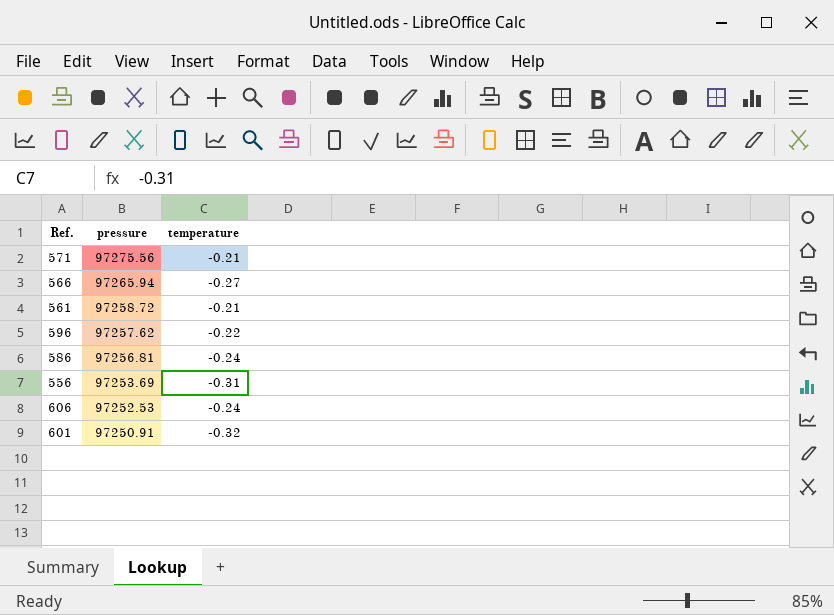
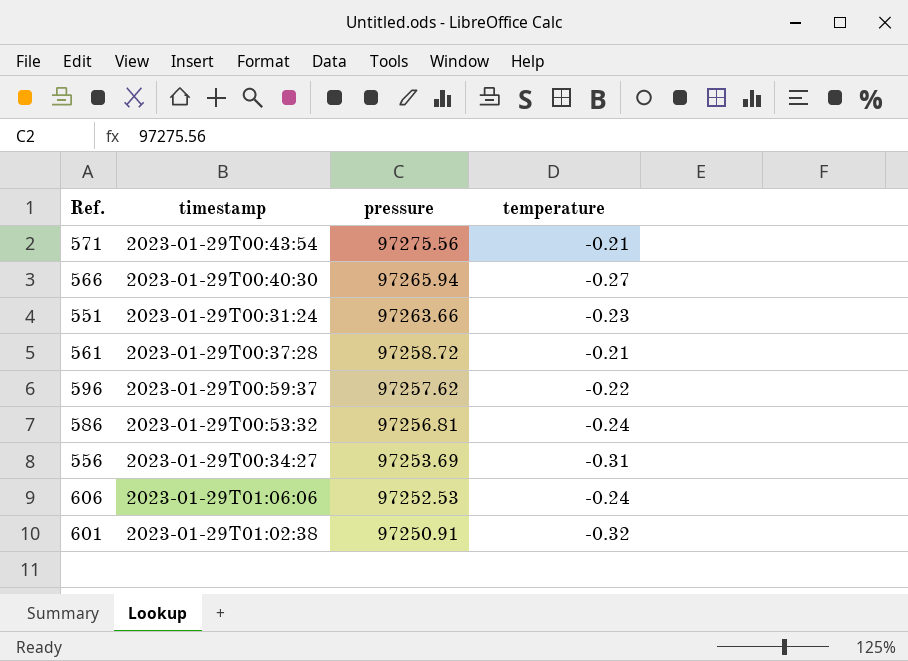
column timestamp | position: none -> 2
row 551: none -> 2023-01-29T00:31:24 | 97263.66 | -0.23

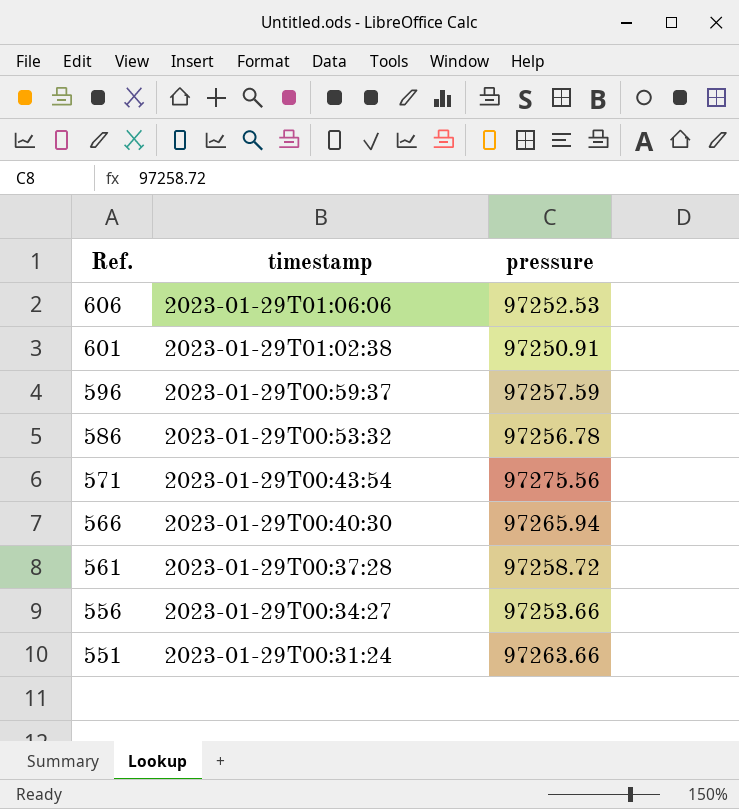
row order: pressure descending -> Ref. descending
column temperature | position: 4 -> none
596 | pressure: 97257.62 -> 97257.59
586 | pressure: 97256.81 -> 97256.78
556 | pressure: 97253.69 -> 97253.66

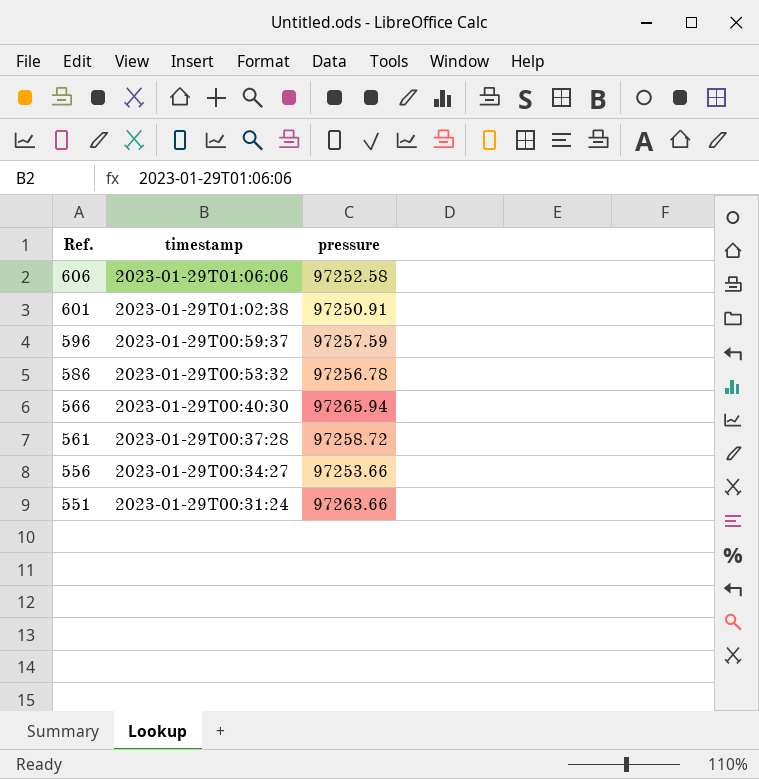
row 571: 2023-01-29T00:43:54 | 97275.56 -> none
606 | pressure: 97252.53 -> 97252.58

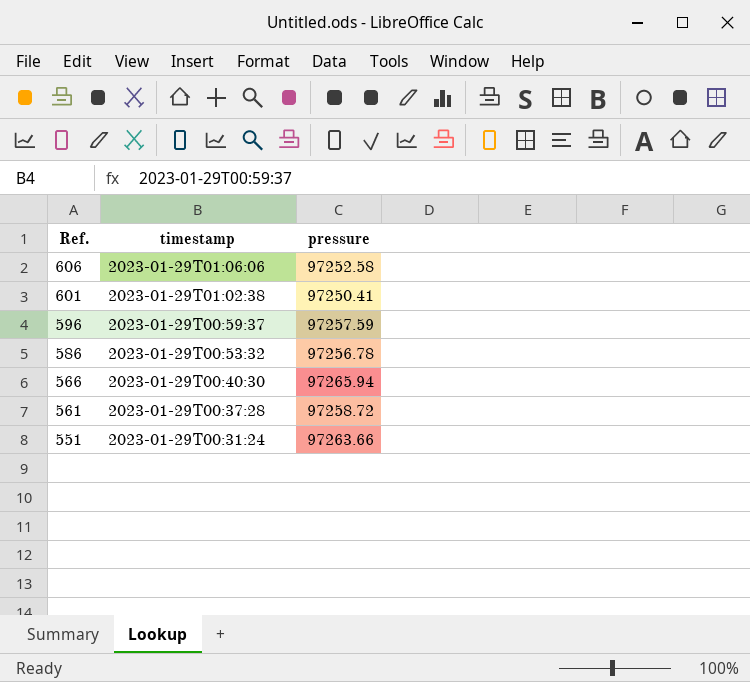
row 556: 2023-01-29T00:34:27 | 97253.66 -> none
601 | pressure: 97250.91 -> 97250.41

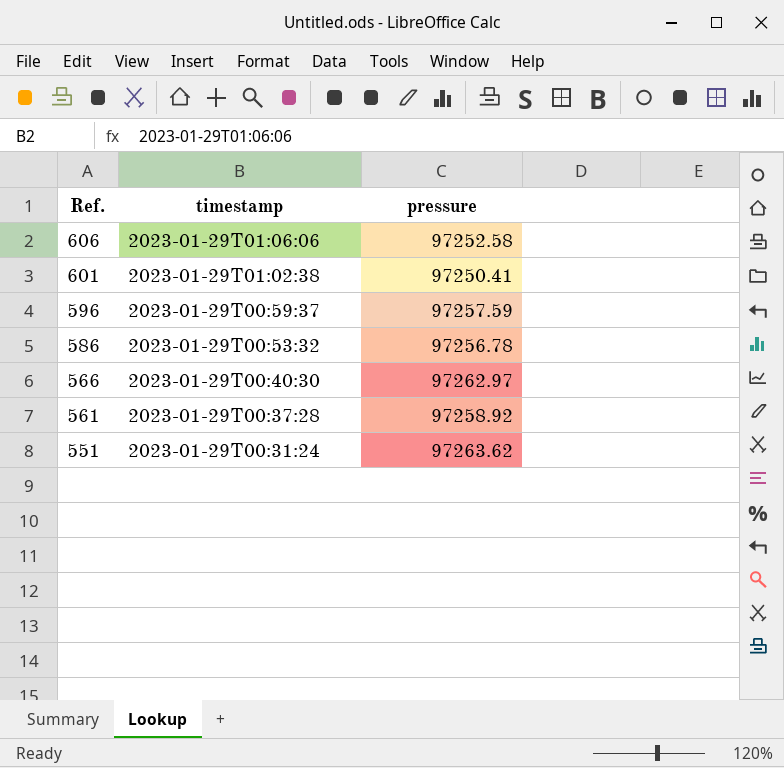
566 | pressure: 97265.94 -> 97262.97
561 | pressure: 97258.72 -> 97258.92
551 | pressure: 97263.66 -> 97263.62

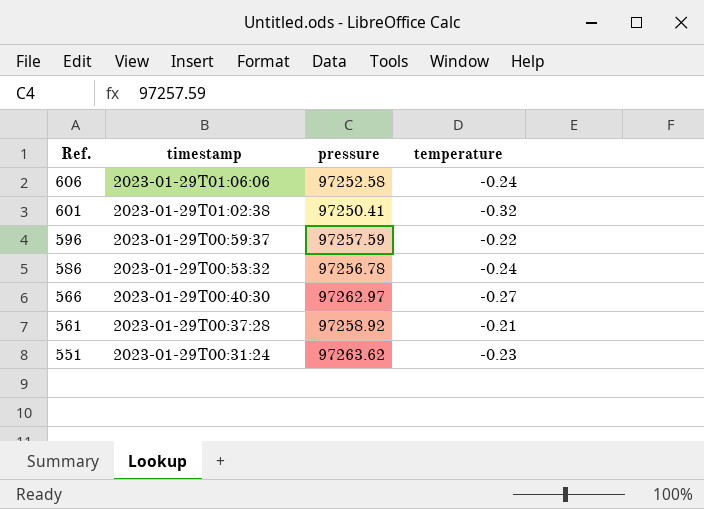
column temperature | position: none -> 4

